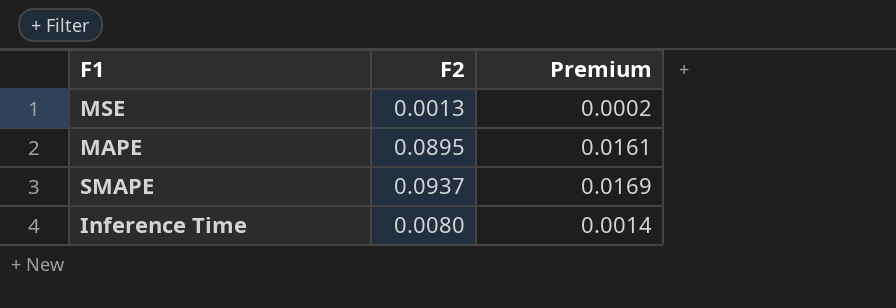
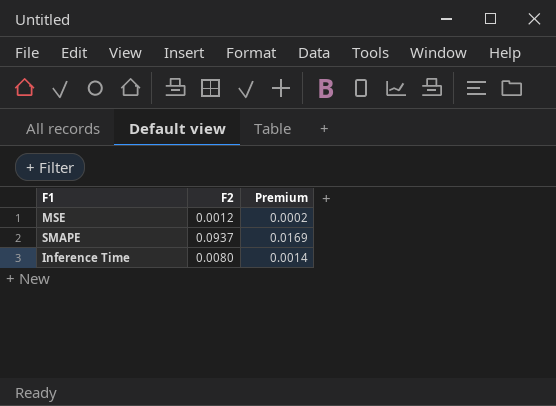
row MAPE: 0.0895 | 0.0161 -> none
MSE | F2: 0.0013 -> 0.0012

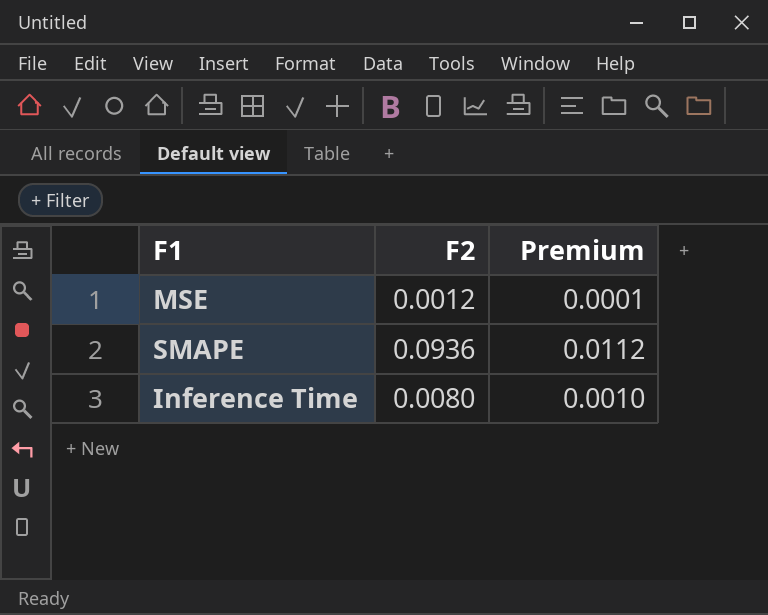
column Premium | formula: [F2] * 0.18 -> [F2] * 0.12
SMAPE | F2: 0.0937 -> 0.0936

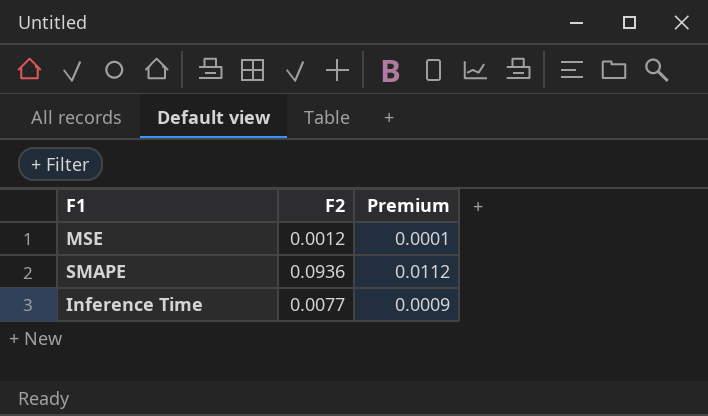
Inference Time | F2: 0.0080 -> 0.0077
Inference Time | Premium: 0.0010 -> 0.0009

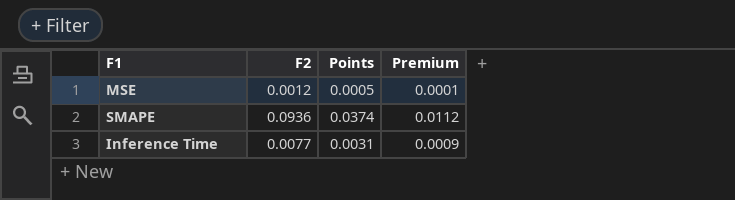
column Points | formula: none -> [F2] * 0.4

